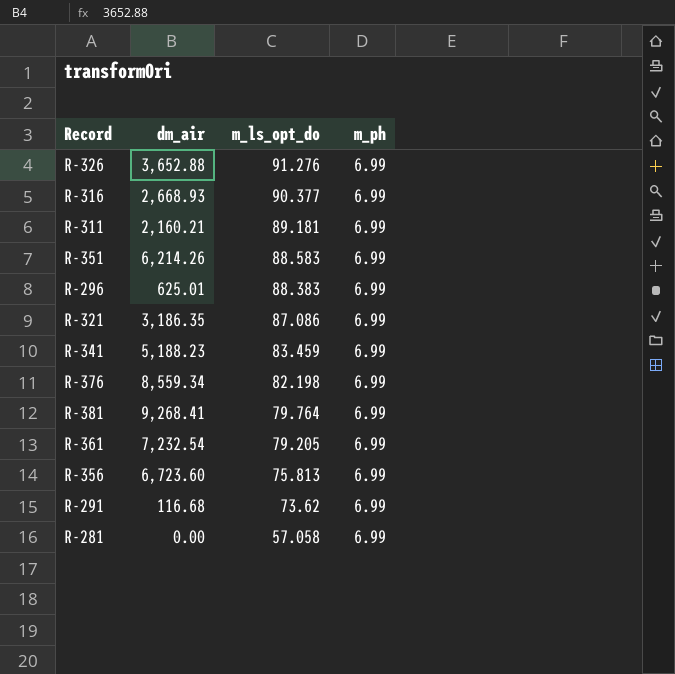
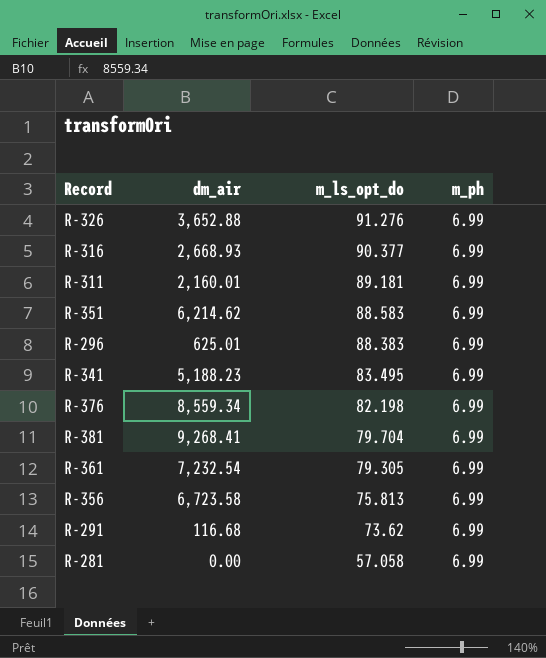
row R-321: 3,186.35 | 87.086 | 6.99 -> none
R-311 | dm_air: 2,160.21 -> 2,160.01
R-351 | dm_air: 6,214.26 -> 6,214.62
R-341 | m_ls_opt_do: 83.459 -> 83.495
R-381 | m_ls_opt_do: 79.764 -> 79.704
R-361 | m_ls_opt_do: 79.205 -> 79.305
R-356 | dm_air: 6,723.60 -> 6,723.58

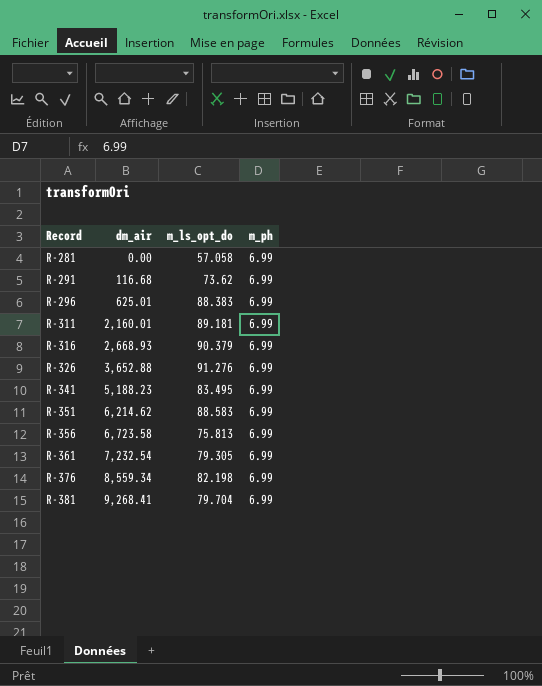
row order: m_ls_opt_do descending -> Record ascending
R-316 | m_ls_opt_do: 90.377 -> 90.379

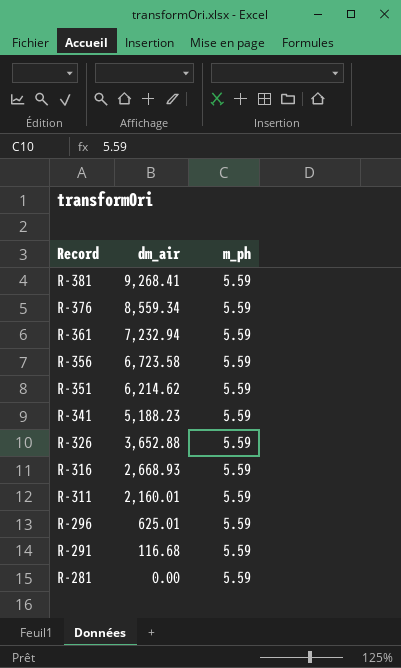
row order: Record ascending -> Record descending
column m_ls_opt_do | position: 3 -> none
R-381 | m_ph: 6.99 -> 5.59
R-376 | m_ph: 6.99 -> 5.59
R-361 | dm_air: 7,232.54 -> 7,232.94
R-361 | m_ph: 6.99 -> 5.59
R-356 | m_ph: 6.99 -> 5.59
R-351 | m_ph: 6.99 -> 5.59
R-341 | m_ph: 6.99 -> 5.59
R-326 | m_ph: 6.99 -> 5.59
R-316 | m_ph: 6.99 -> 5.59
R-311 | m_ph: 6.99 -> 5.59
R-296 | m_ph: 6.99 -> 5.59
R-291 | m_ph: 6.99 -> 5.59
R-281 | m_ph: 6.99 -> 5.59

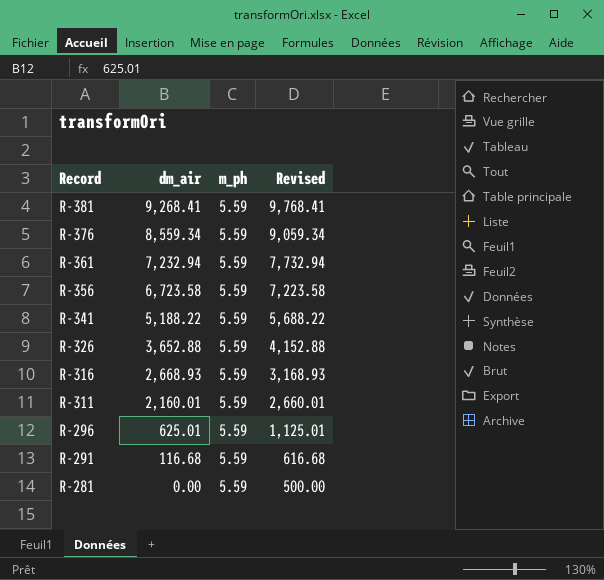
column Revised | formula: none -> [dm_air] + 500
row R-351: 6,214.62 | 5.59 -> none
R-341 | dm_air: 5,188.23 -> 5,188.22

